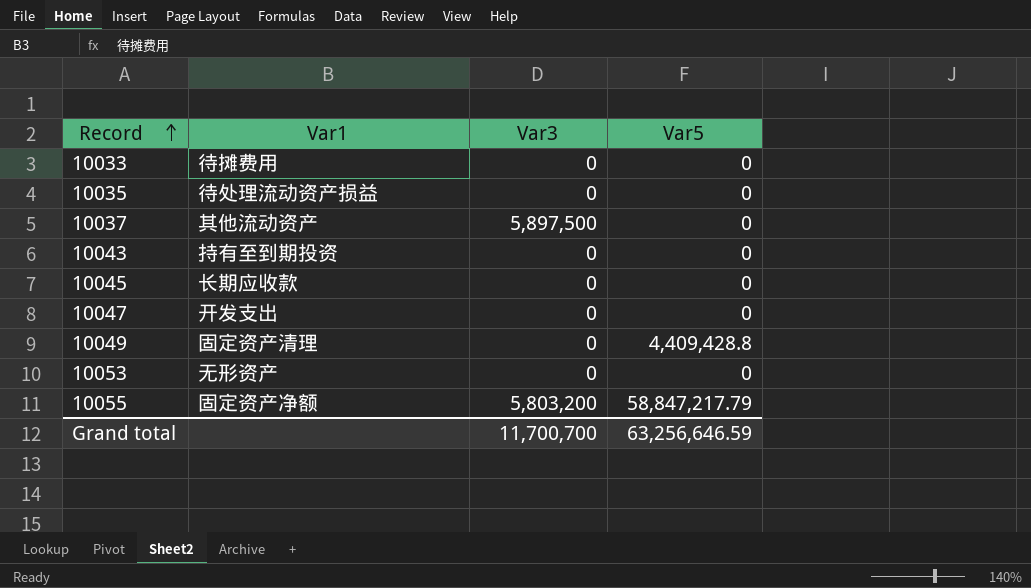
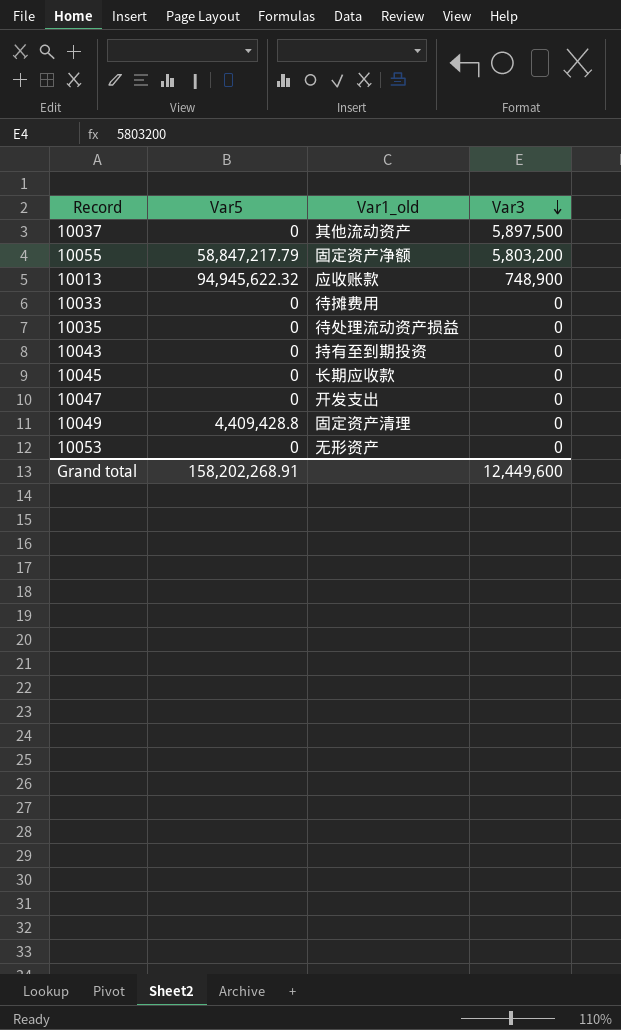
row order: Record ascending -> Var3 descending
column Var5 | position: 4 -> 2
column name: Var1 -> Var1_old
row 10013: none -> 94,945,622.32 | 应收账款 | 748,900
Grand total | Var5: 63,256,646.59 -> 158,202,268.91
Grand total | Var3: 11,700,700 -> 12,449,600

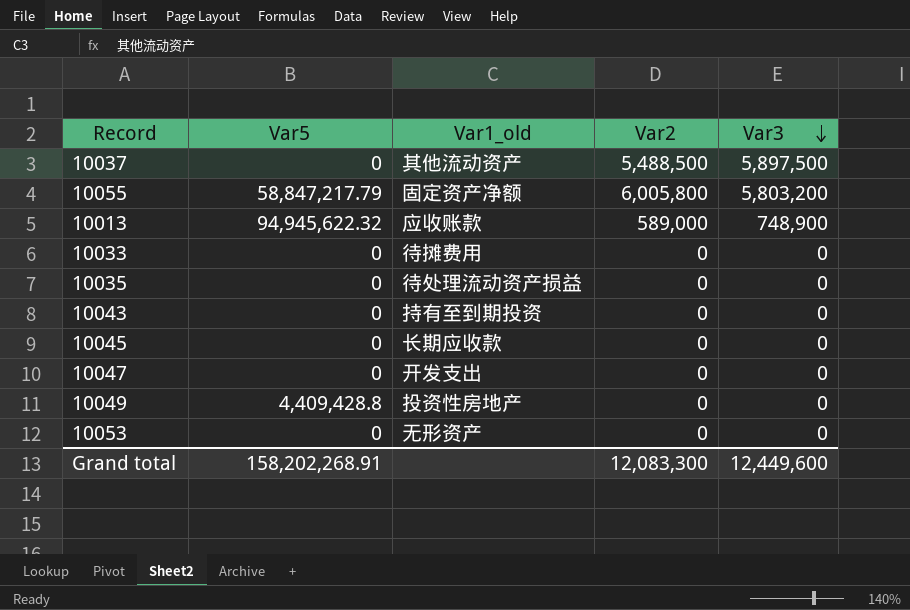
column Var2 | position: none -> 4
10049 | Var1_old: 固定资产清理 -> 投资性房地产

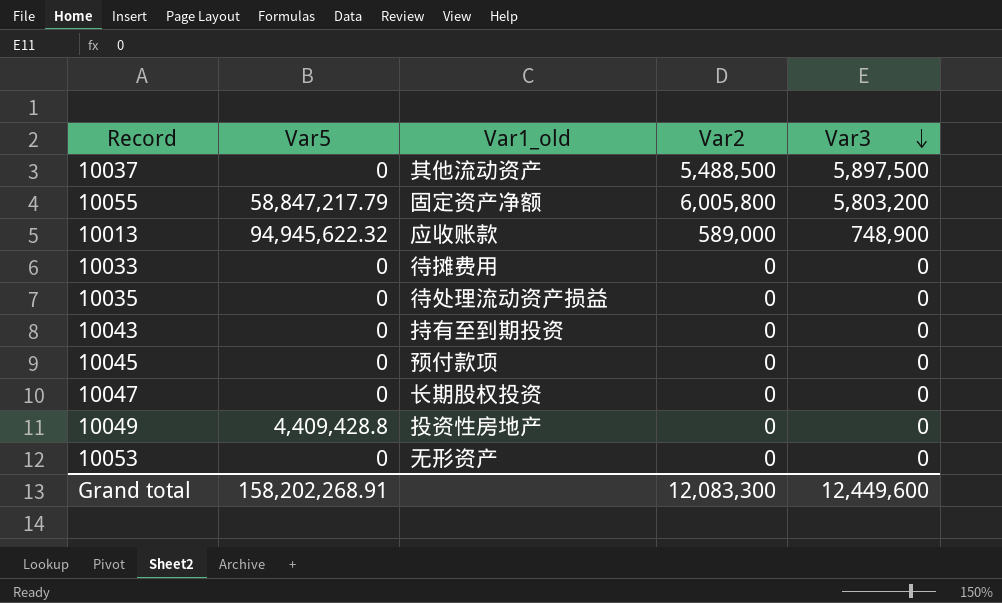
10045 | Var1_old: 长期应收款 -> 预付款项
10047 | Var1_old: 开发支出 -> 长期股权投资

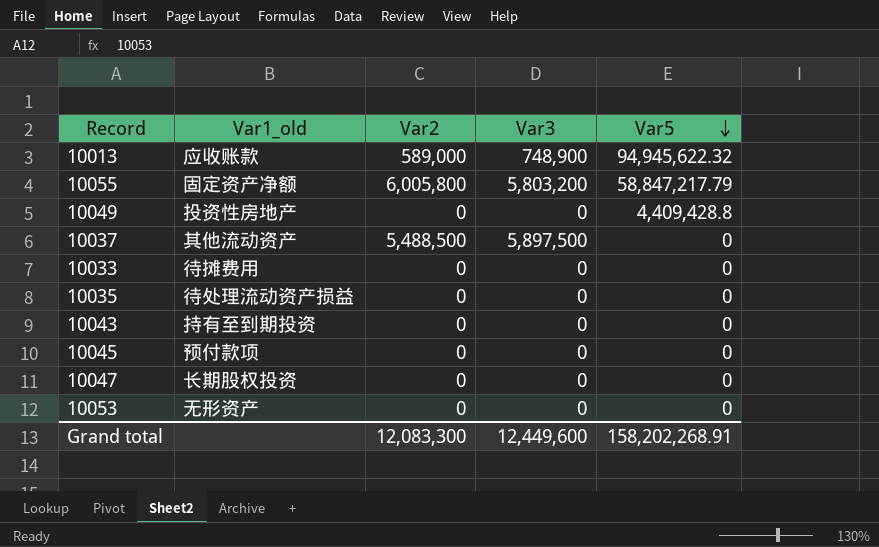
row order: Var3 descending -> Var5 descending
column Var5 | position: 2 -> 5

